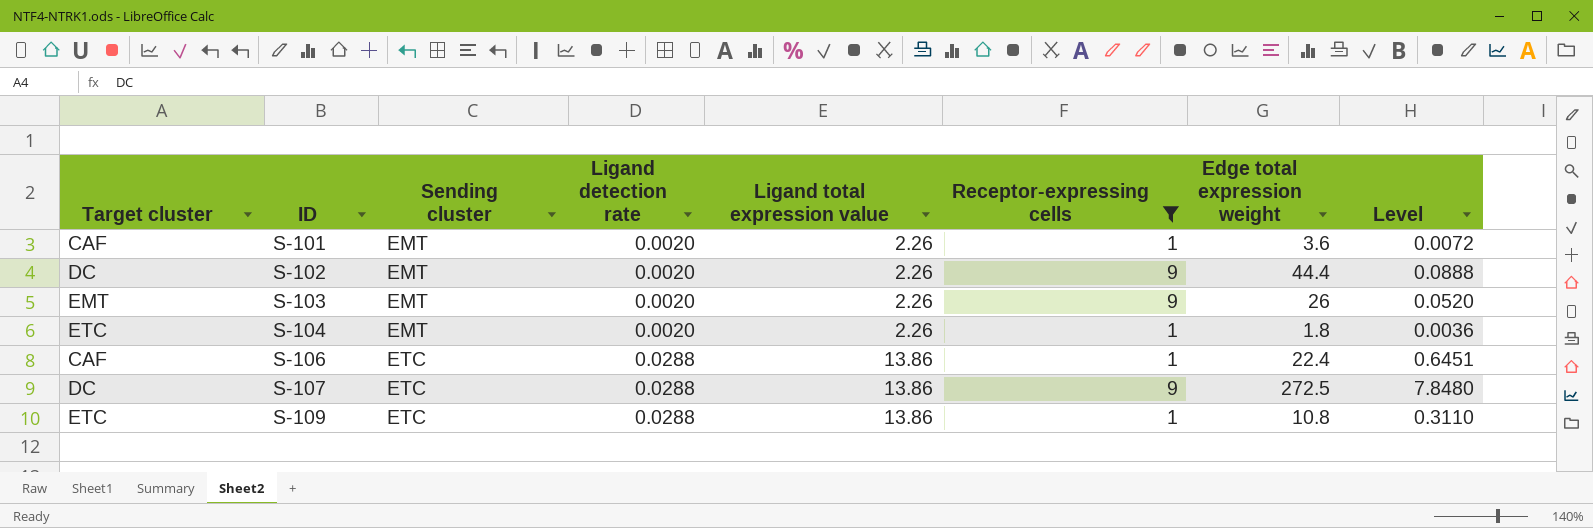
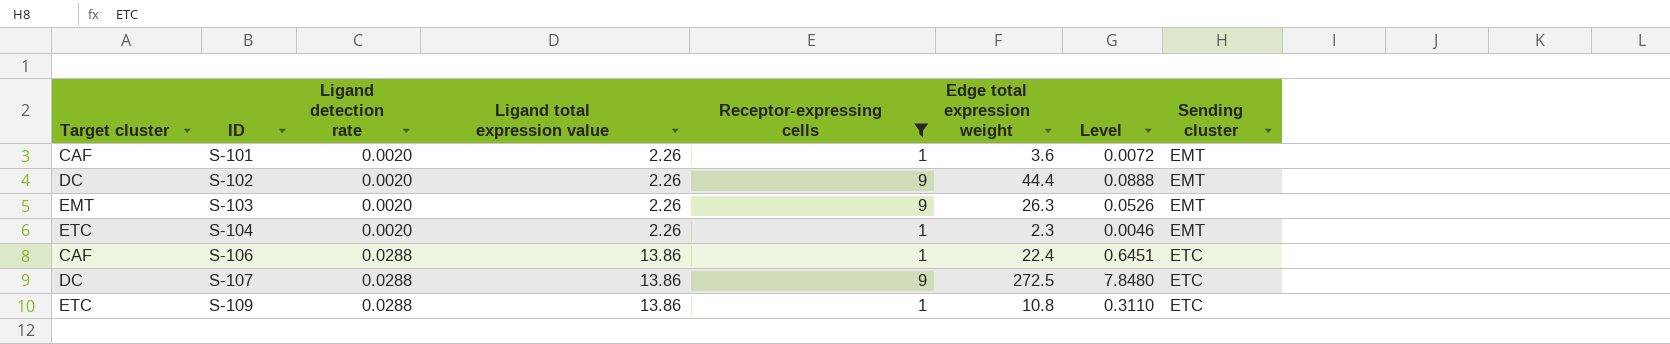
column Sending cluster | position: 3 -> 8
S-103 | Edge total expression weight: 26 -> 26.3
S-103 | Level: 0.0520 -> 0.0526
S-104 | Edge total expression weight: 1.8 -> 2.3
S-104 | Level: 0.0036 -> 0.0046

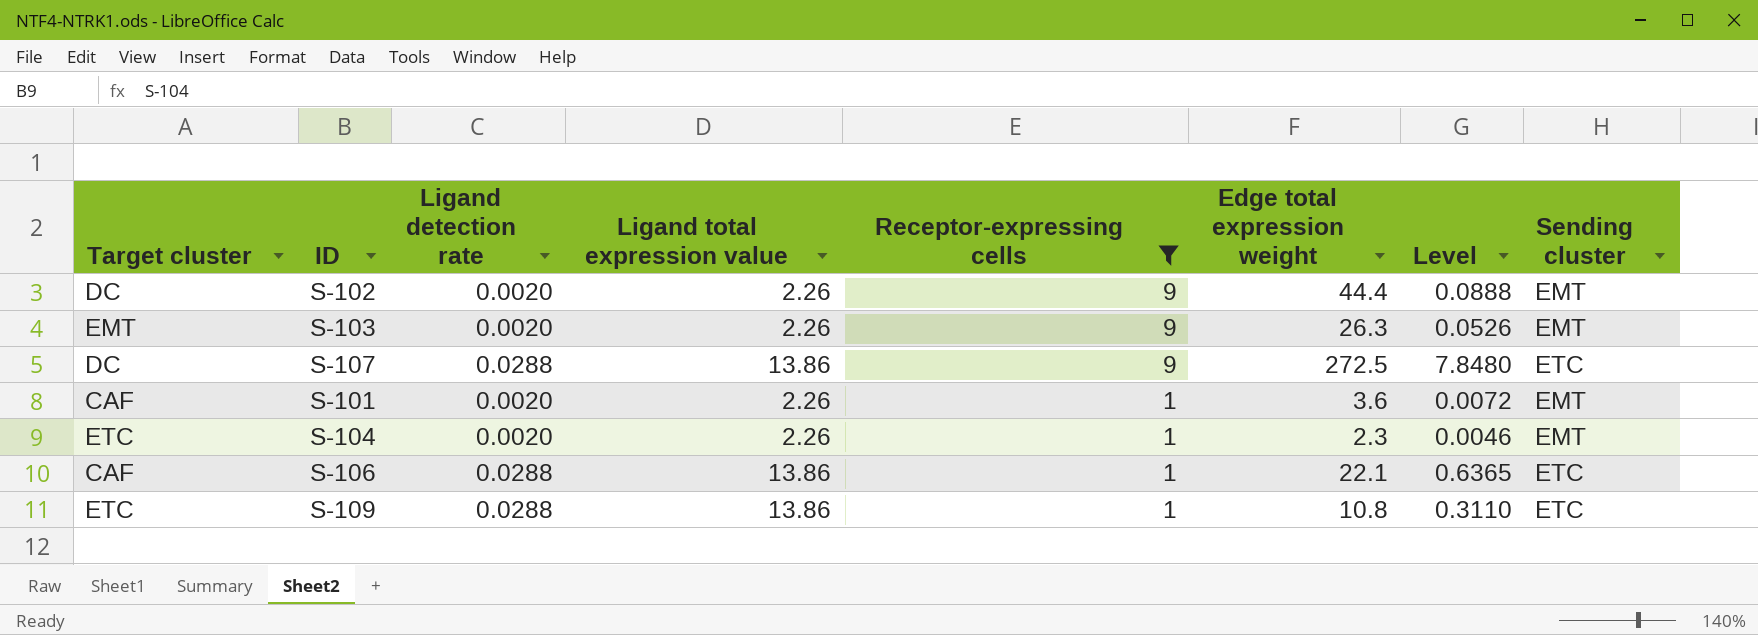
row order: ID ascending -> Receptor-expressing cells descending
S-106 | Edge total expression weight: 22.4 -> 22.1
S-106 | Level: 0.6451 -> 0.6365

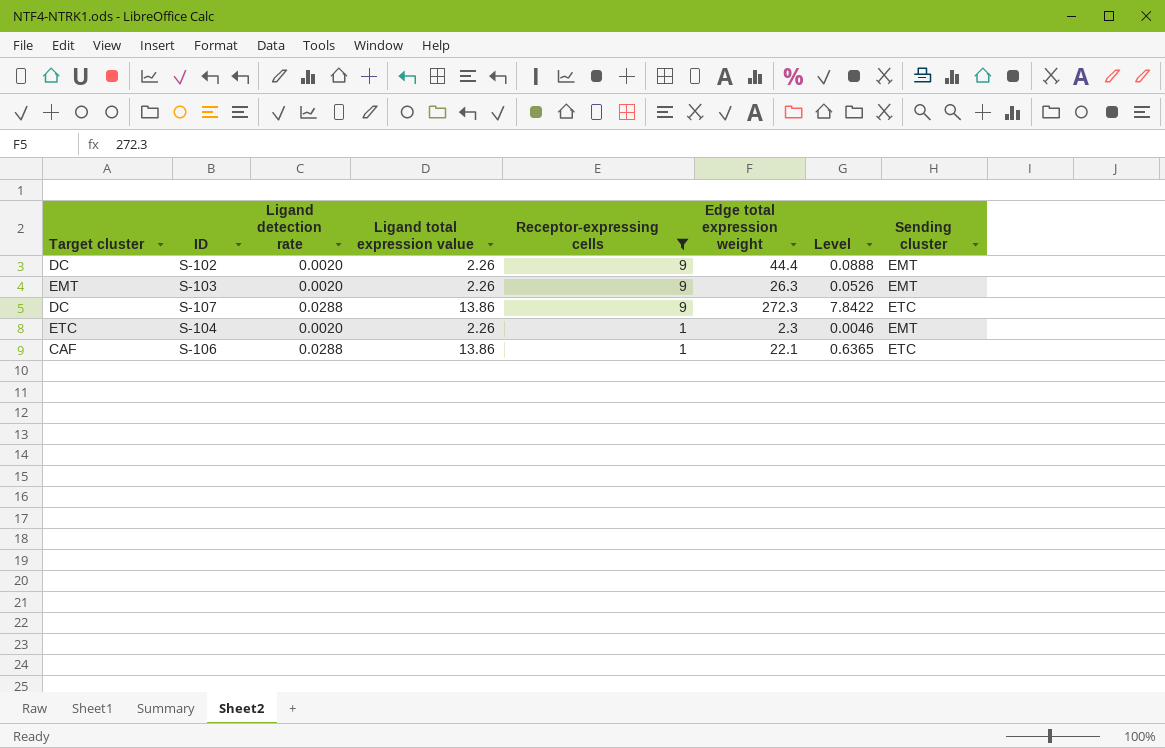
row S-101: CAF | 0.0020 | 2.26 | 1 | 3.6 | 0.0072 | EMT -> none
row S-109: ETC | 0.0288 | 13.86 | 1 | 10.8 | 0.3110 | ETC -> none
S-107 | Edge total expression weight: 272.5 -> 272.3
S-107 | Level: 7.8480 -> 7.8422

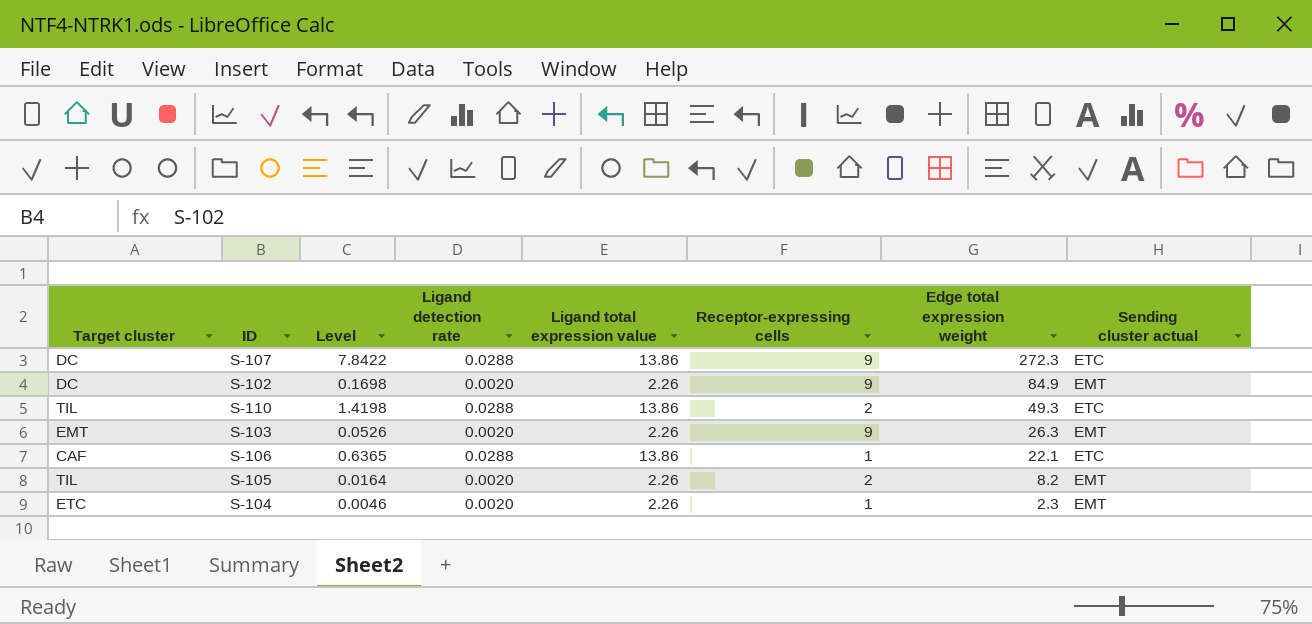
filter: Receptor-expressing cells != 2 -> none
row order: Receptor-expressing cells descending -> Edge total expression weight descending
column Level | position: 7 -> 3
column name: Sending cluster -> Sending cluster actual
S-102 | Level: 0.0888 -> 0.1698
S-102 | Edge total expression weight: 44.4 -> 84.9

